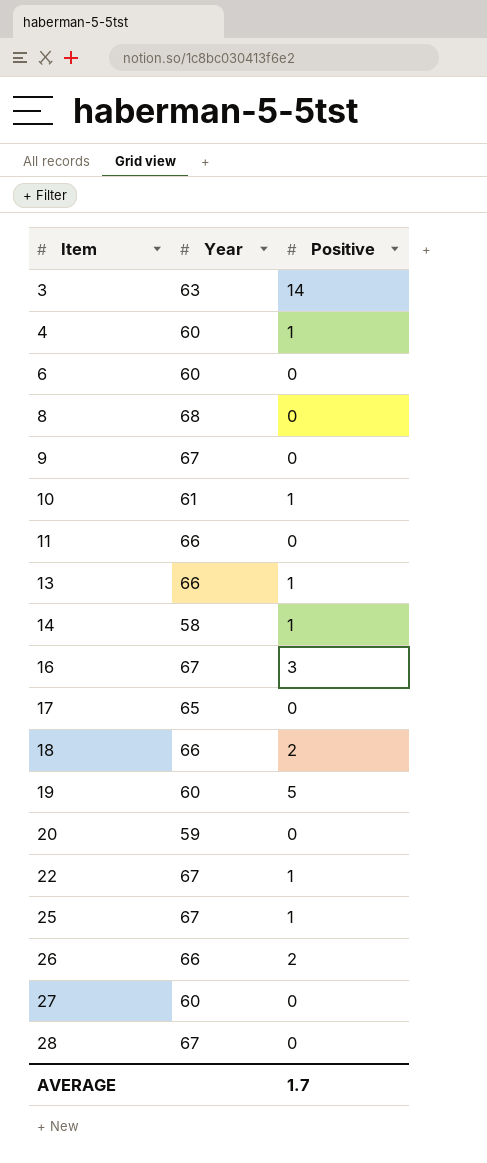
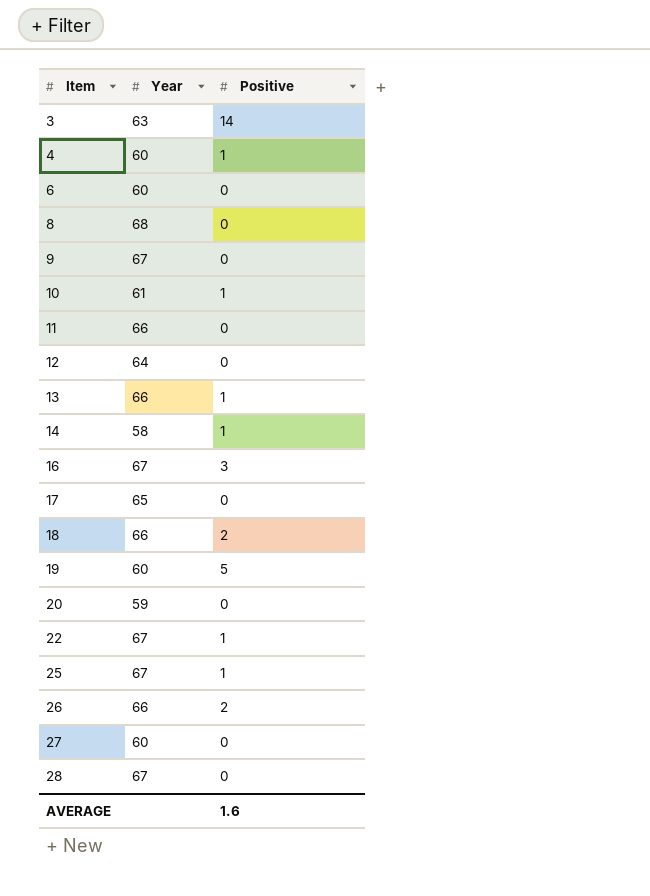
row 12: none -> 64 | 0
AVERAGE | Positive: 1.7 -> 1.6

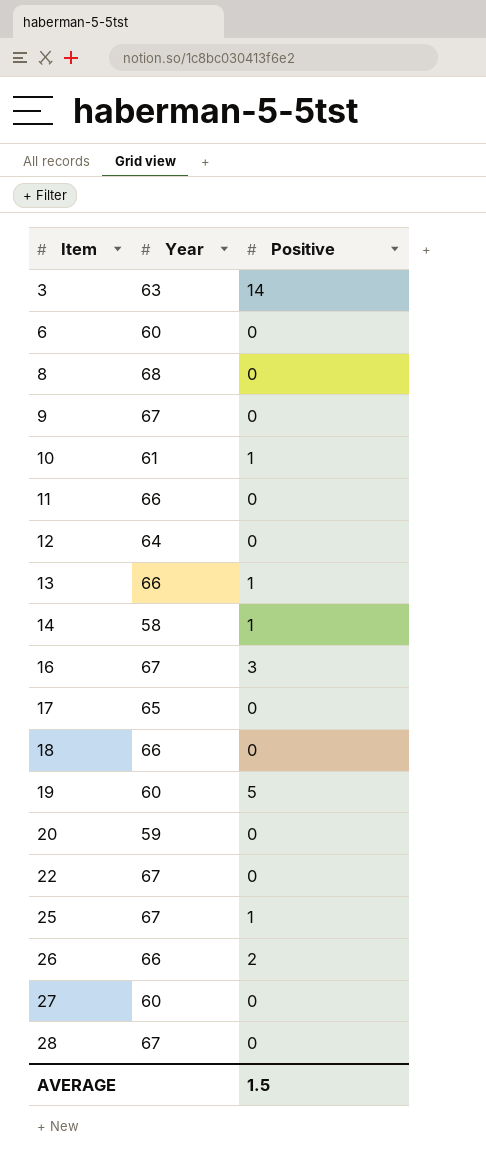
row 4: 60 | 1 -> none
18 | Positive: 2 -> 0
22 | Positive: 1 -> 0
AVERAGE | Positive: 1.6 -> 1.5

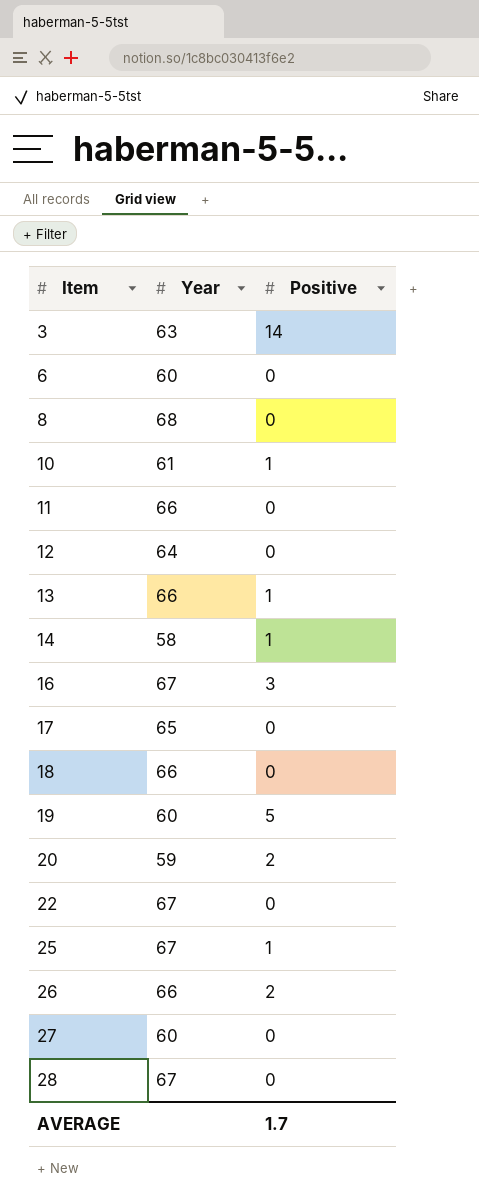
row 9: 67 | 0 -> none
20 | Positive: 0 -> 2
AVERAGE | Positive: 1.5 -> 1.7

